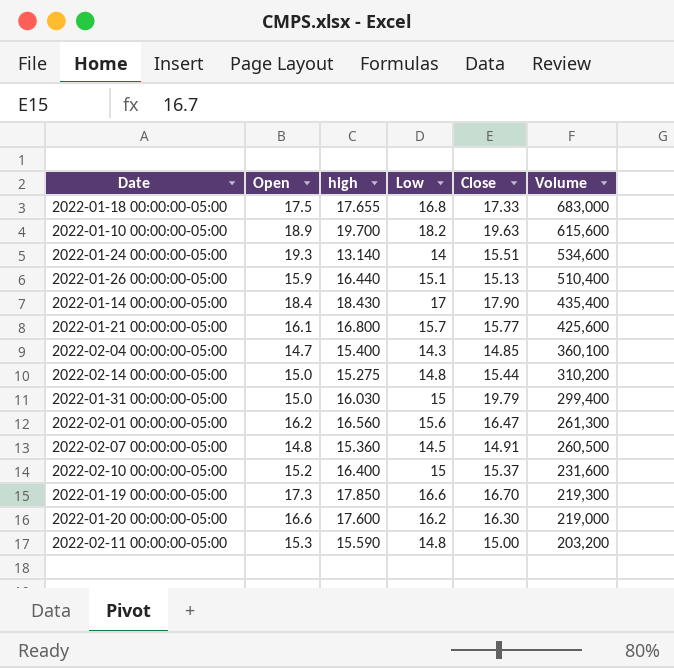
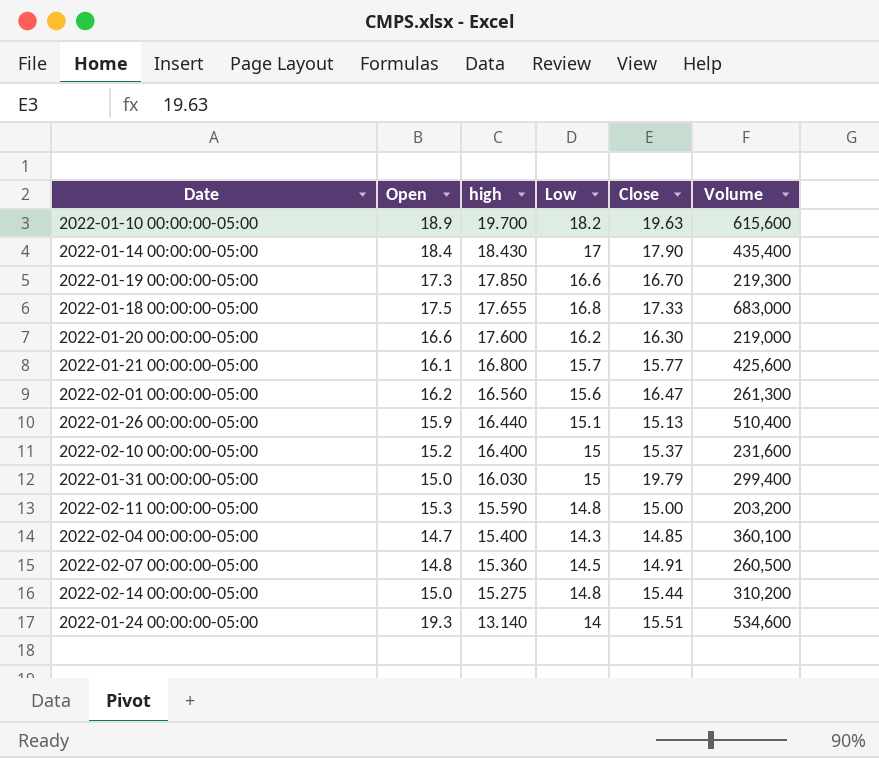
row order: Volume descending -> high descending

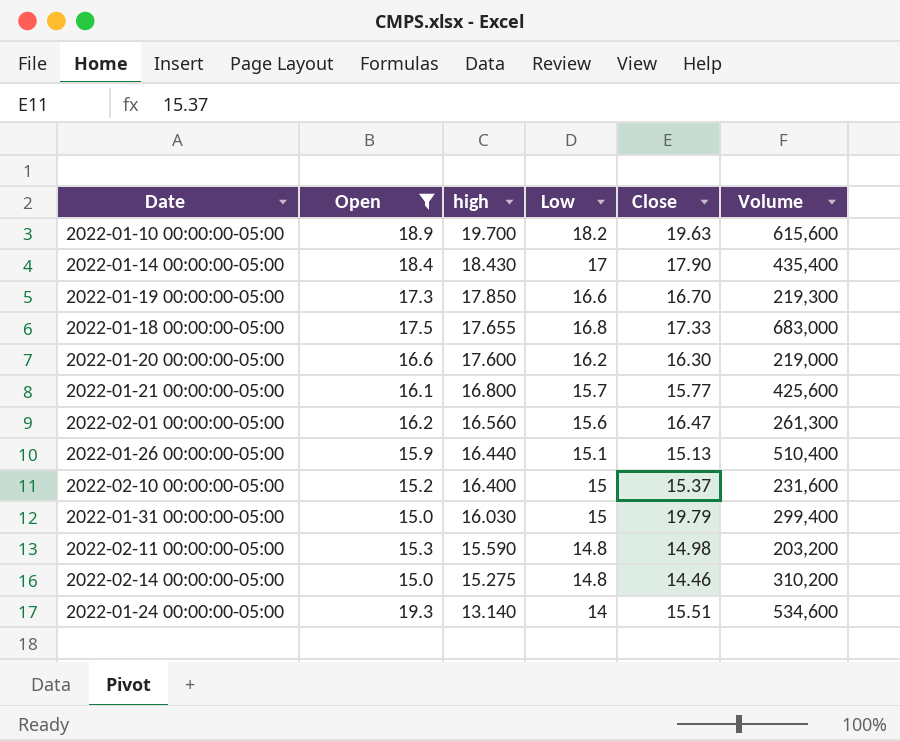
filter: none -> Open >= 15.0
2022-02-11 00:00:00-05:00 | Close: 15.00 -> 14.98
2022-02-14 00:00:00-05:00 | Close: 15.44 -> 14.46

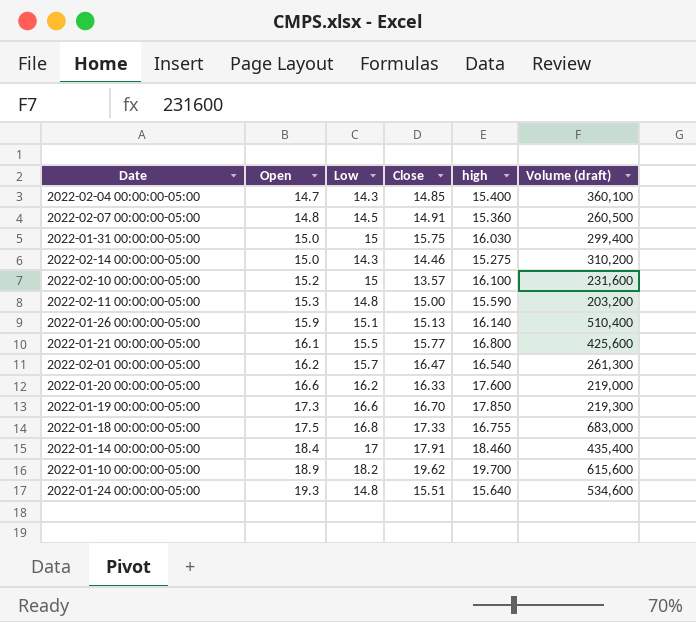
filter: Open >= 15.0 -> none
row order: high descending -> Open ascending
column high | position: 3 -> 5
column name: Volume -> Volume (draft)
2022-01-31 00:00:00-05:00 | Close: 19.79 -> 15.75
2022-02-14 00:00:00-05:00 | Low: 14.8 -> 14.3
2022-02-10 00:00:00-05:00 | Close: 15.37 -> 13.57
2022-02-10 00:00:00-05:00 | high: 16.400 -> 16.100
2022-02-11 00:00:00-05:00 | Close: 14.98 -> 15.00
2022-01-26 00:00:00-05:00 | high: 16.440 -> 16.140
2022-01-21 00:00:00-05:00 | Low: 15.7 -> 15.5
2022-02-01 00:00:00-05:00 | Low: 15.6 -> 15.7
2022-02-01 00:00:00-05:00 | high: 16.560 -> 16.540
2022-01-20 00:00:00-05:00 | Close: 16.30 -> 16.33
2022-01-18 00:00:00-05:00 | high: 17.655 -> 16.755
2022-01-14 00:00:00-05:00 | Close: 17.90 -> 17.91
2022-01-14 00:00:00-05:00 | high: 18.430 -> 18.460
2022-01-10 00:00:00-05:00 | Close: 19.63 -> 19.62
2022-01-24 00:00:00-05:00 | Low: 14 -> 14.8
2022-01-24 00:00:00-05:00 | high: 13.140 -> 15.640

